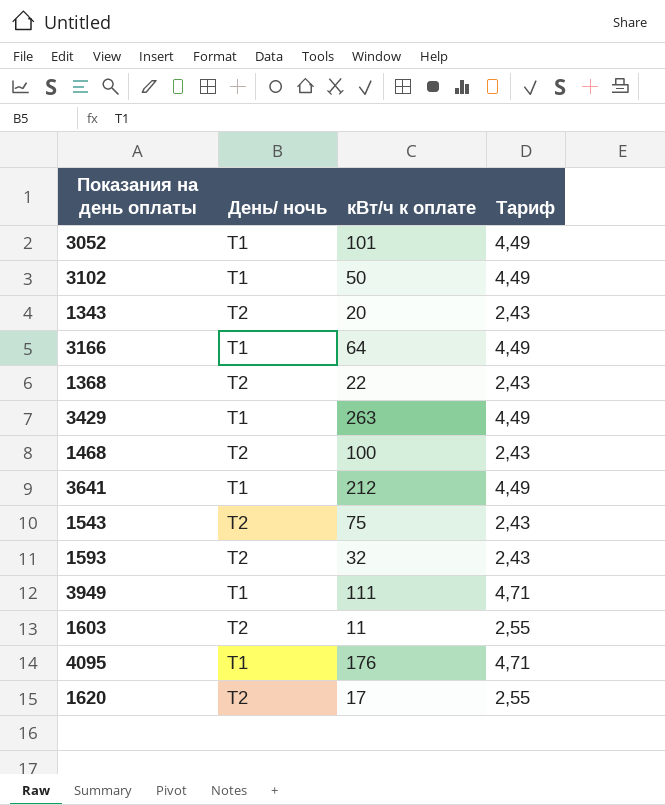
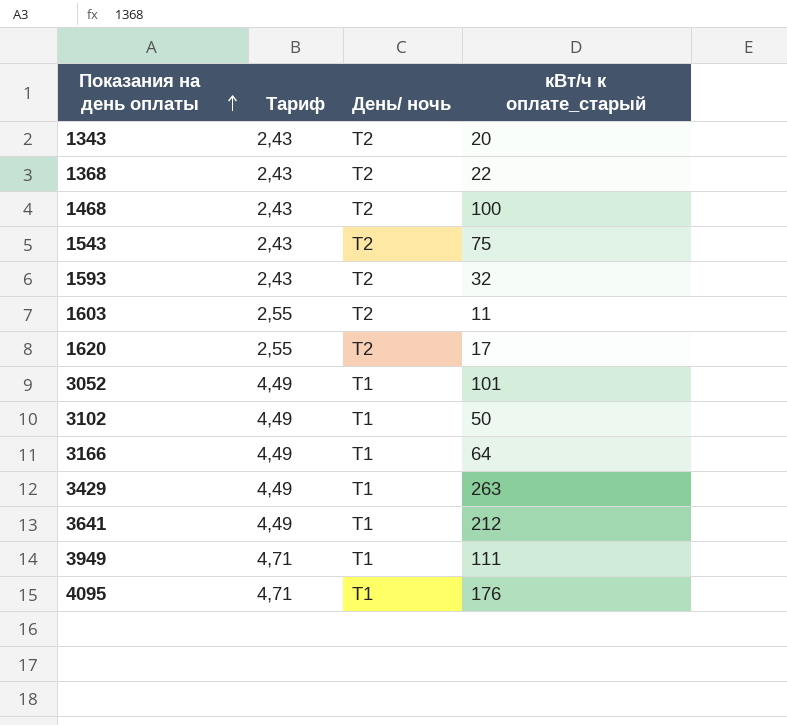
row order: none -> Показания на день оплаты ascending
column Тариф | position: 4 -> 2
column name: кВт/ч к оплате -> кВт/ч к оплате_старый

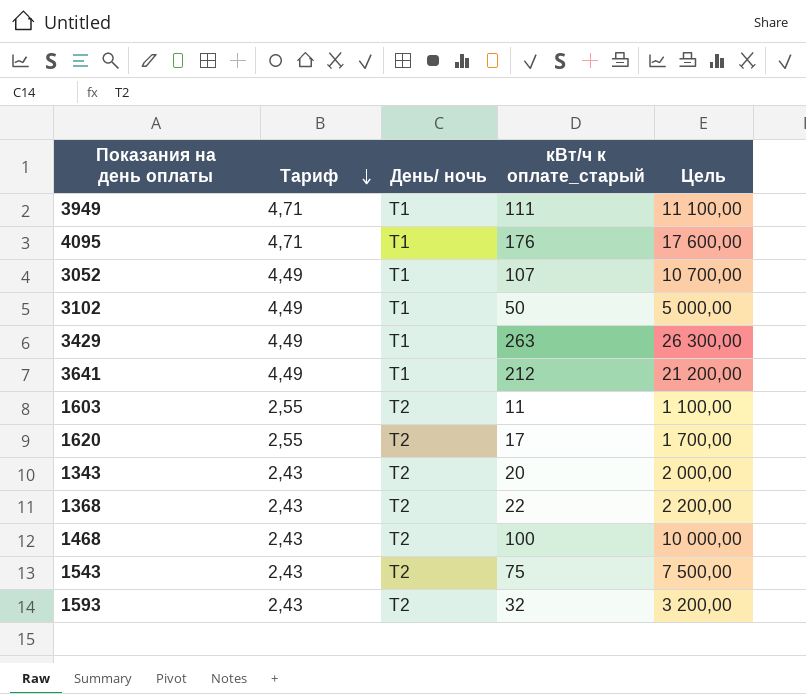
row order: Показания на день оплаты ascending -> Тариф descending
column Цель | formula: none -> [кВт/ч к оплате_старый] * 100
row 3166: 4,49 | Т1 | 64 -> none
3052 | кВт/ч к оплате_старый: 101 -> 107

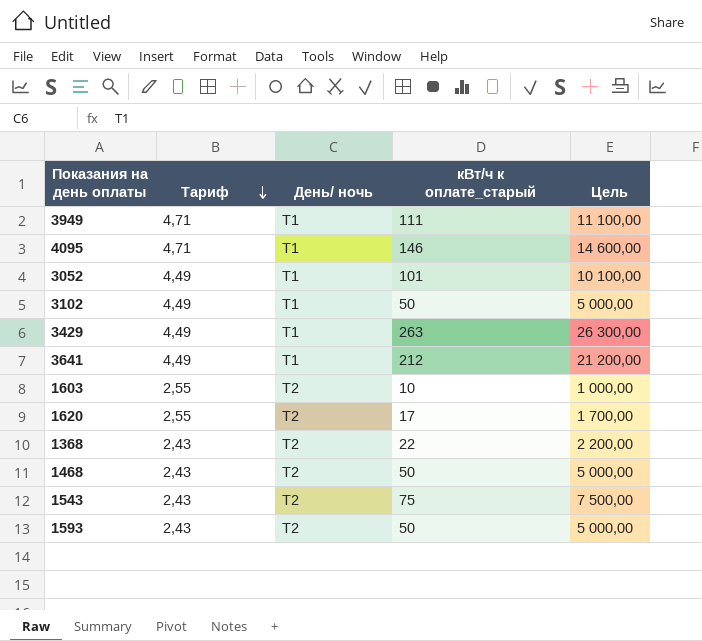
row 1343: 2,43 | Т2 | 20 | 2 000,00 -> none
4095 | кВт/ч к оплате_старый: 176 -> 146
4095 | Цель: 17 600,00 -> 14 600,00
3052 | кВт/ч к оплате_старый: 107 -> 101
3052 | Цель: 10 700,00 -> 10 100,00
1603 | кВт/ч к оплате_старый: 11 -> 10
1603 | Цель: 1 100,00 -> 1 000,00
1468 | кВт/ч к оплате_старый: 100 -> 50
1468 | Цель: 10 000,00 -> 5 000,00
1593 | кВт/ч к оплате_старый: 32 -> 50
1593 | Цель: 3 200,00 -> 5 000,00

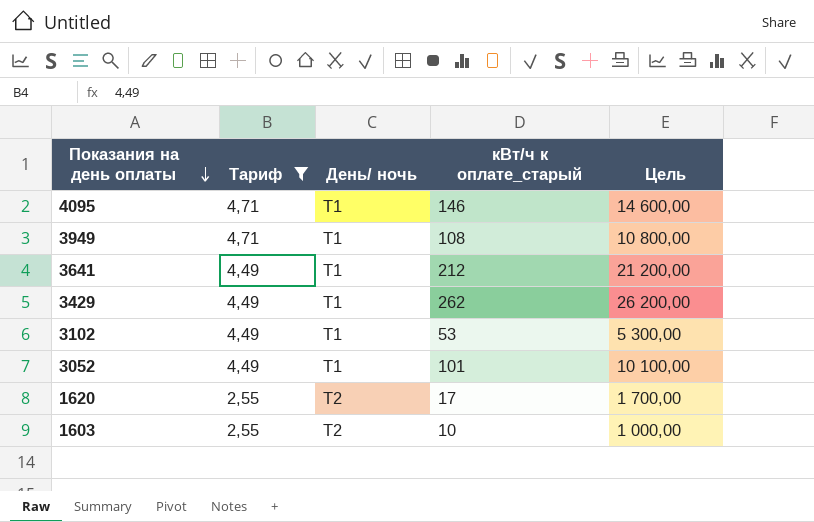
filter: none -> Тариф != 2,43
row order: Тариф descending -> Показания на день оплаты descending
3949 | кВт/ч к оплате_старый: 111 -> 108
3949 | Цель: 11 100,00 -> 10 800,00
3429 | кВт/ч к оплате_старый: 263 -> 262
3429 | Цель: 26 300,00 -> 26 200,00
3102 | кВт/ч к оплате_старый: 50 -> 53
3102 | Цель: 5 000,00 -> 5 300,00

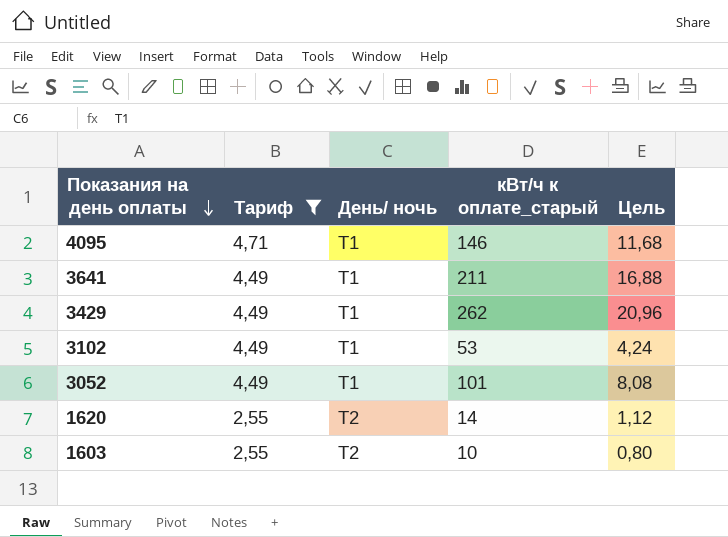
column Цель | formula: [кВт/ч к оплате_старый] * 100 -> [кВт/ч к оплате_старый] * 0,08
row 3949: 4,71 | Т1 | 108 | 10 800,00 -> none
3641 | кВт/ч к оплате_старый: 212 -> 211
1620 | кВт/ч к оплате_старый: 17 -> 14

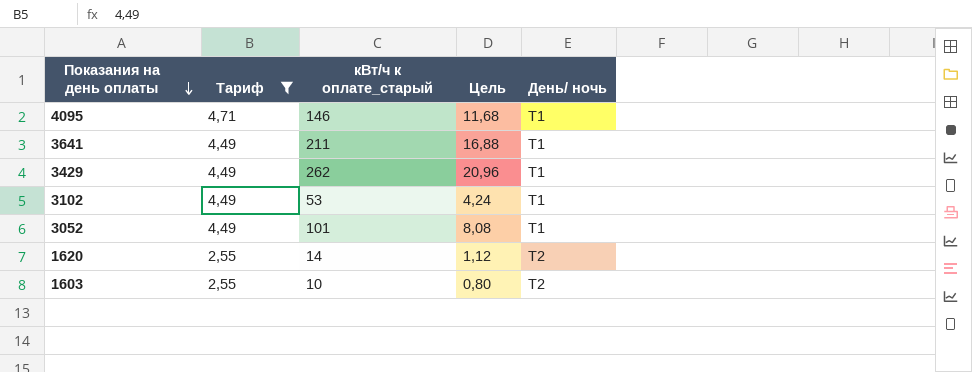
column День/ ночь | position: 3 -> 5

